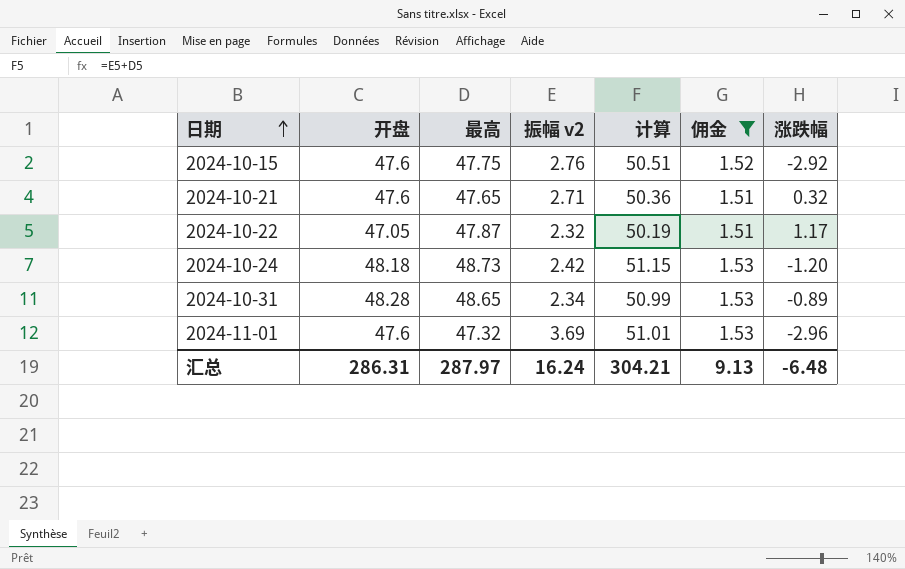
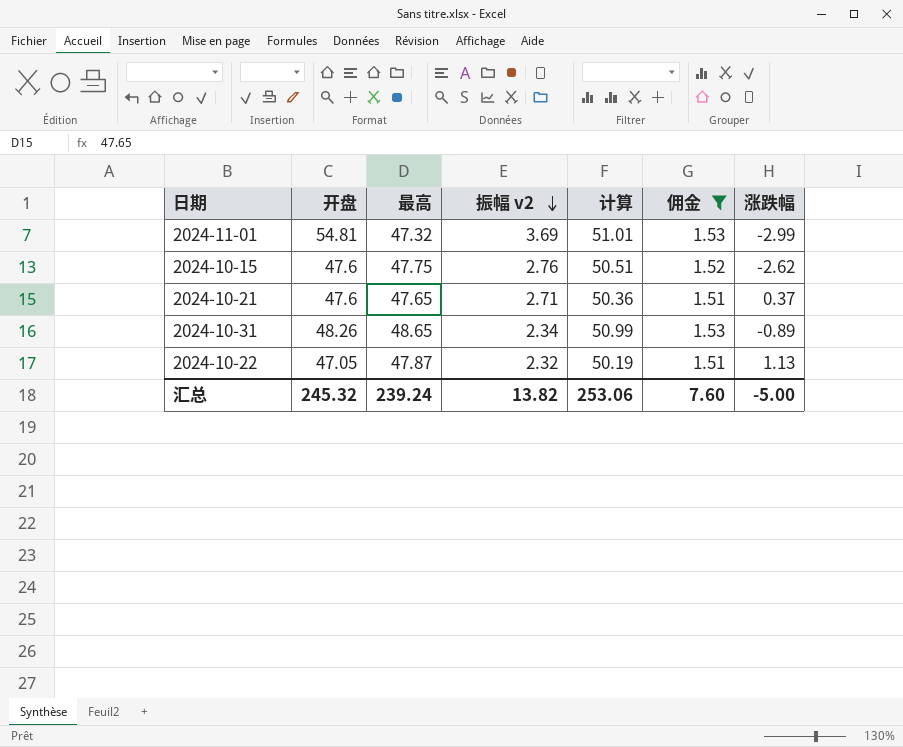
row order: 日期 ascending -> 振幅 v2 descending
row 2024-10-24: 48.18 | 48.73 | 2.42 | 51.15 | 1.53 | -1.20 -> none
2024-11-01 | 开盘: 47.6 -> 54.81
2024-11-01 | 涨跌幅: -2.96 -> -2.99
2024-10-15 | 涨跌幅: -2.92 -> -2.62
2024-10-21 | 涨跌幅: 0.32 -> 0.37
2024-10-31 | 开盘: 48.28 -> 48.26
2024-10-22 | 涨跌幅: 1.17 -> 1.13
汇总 | 开盘: 286.31 -> 245.32
汇总 | 最高: 287.97 -> 239.24
汇总 | 振幅 v2: 16.24 -> 13.82
汇总 | 计算: 304.21 -> 253.06
汇总 | 佣金: 9.13 -> 7.60
汇总 | 涨跌幅: -6.48 -> -5.00

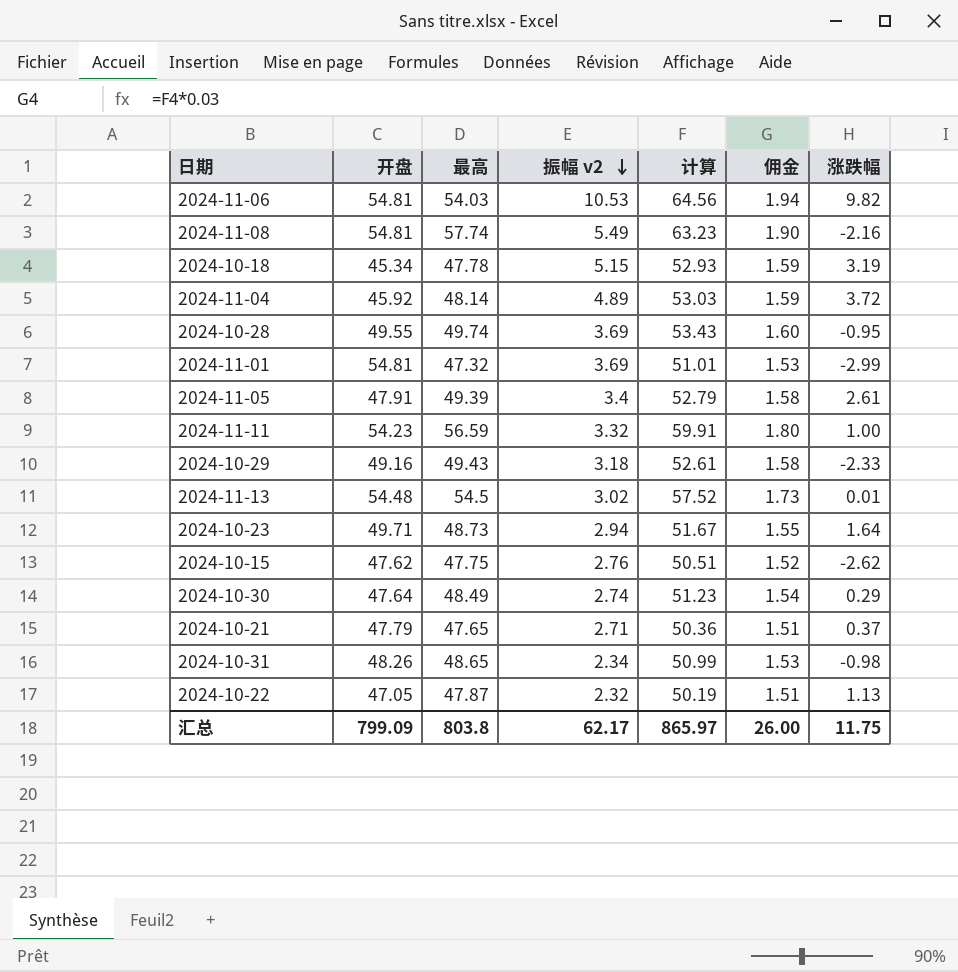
filter: 佣金 <= 1.53 -> none
2024-10-15 | 开盘: 47.6 -> 47.62
2024-10-21 | 开盘: 47.6 -> 47.79
2024-10-31 | 涨跌幅: -0.89 -> -0.98
汇总 | 开盘: 245.32 -> 799.09
汇总 | 最高: 239.24 -> 803.8
汇总 | 振幅 v2: 13.82 -> 62.17
汇总 | 计算: 253.06 -> 865.97
汇总 | 佣金: 7.60 -> 26.00
汇总 | 涨跌幅: -5.00 -> 11.75

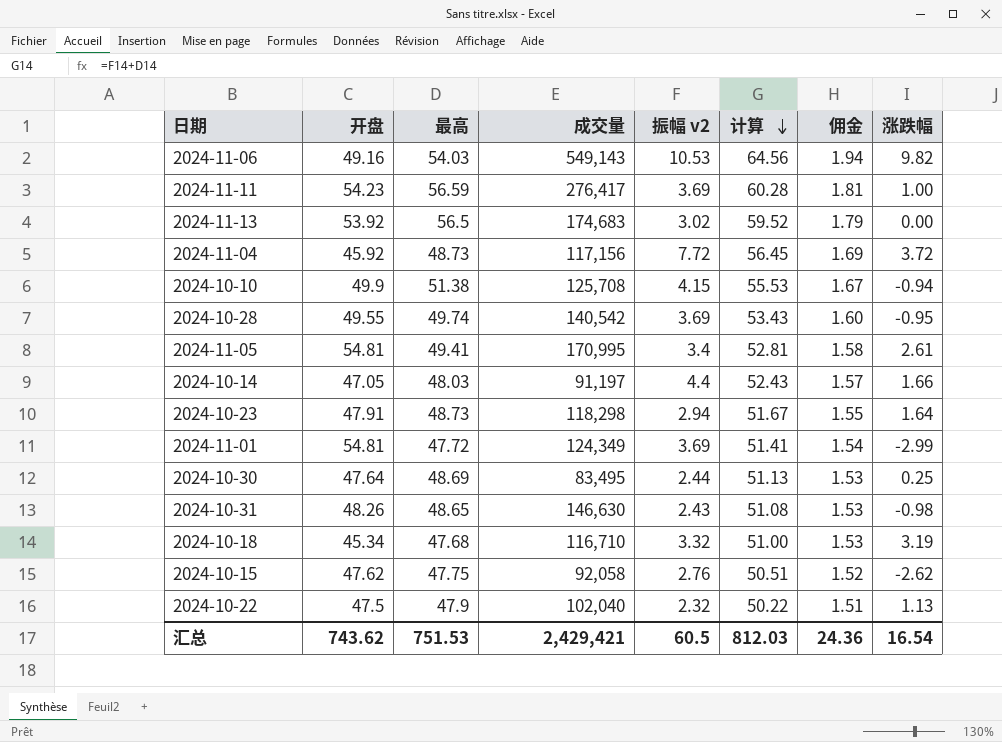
row order: 振幅 v2 descending -> 计算 descending
column 成交量 | position: none -> 4
row 2024-11-08: 54.81 | 57.74 | 5.49 | 63.23 | 1.90 | -2.16 -> none
row 2024-10-29: 49.16 | 49.43 | 3.18 | 52.61 | 1.58 | -2.33 -> none
row 2024-10-21: 47.79 | 47.65 | 2.71 | 50.36 | 1.51 | 0.37 -> none
2024-11-06 | 开盘: 54.81 -> 49.16
2024-11-11 | 振幅 v2: 3.32 -> 3.69
2024-11-11 | 计算: 59.91 -> 60.28
2024-11-11 | 佣金: 1.80 -> 1.81
2024-11-13 | 开盘: 54.48 -> 53.92
2024-11-13 | 最高: 54.5 -> 56.5
2024-11-13 | 计算: 57.52 -> 59.52
2024-11-13 | 佣金: 1.73 -> 1.79
2024-11-13 | 涨跌幅: 0.01 -> 0.00
2024-11-04 | 最高: 48.14 -> 48.73
2024-11-04 | 振幅 v2: 4.89 -> 7.72
2024-11-04 | 计算: 53.03 -> 56.45
2024-11-04 | 佣金: 1.59 -> 1.69
row 2024-10-10: none -> 49.9 | 51.38 | 125,708 | 4.15 | 55.53 | 1.67 | -0.94
2024-11-05 | 开盘: 47.91 -> 54.81
2024-11-05 | 最高: 49.39 -> 49.41
2024-11-05 | 计算: 52.79 -> 52.81
row 2024-10-14: none -> 47.05 | 48.03 | 91,197 | 4.4 | 52.43 | 1.57 | 1.66
2024-10-23 | 开盘: 49.71 -> 47.91
2024-11-01 | 最高: 47.32 -> 47.72
2024-11-01 | 计算: 51.01 -> 51.41
2024-11-01 | 佣金: 1.53 -> 1.54
2024-10-30 | 最高: 48.49 -> 48.69
2024-10-30 | 振幅 v2: 2.74 -> 2.44
2024-10-30 | 计算: 51.23 -> 51.13
2024-10-30 | 佣金: 1.54 -> 1.53
2024-10-30 | 涨跌幅: 0.29 -> 0.25
2024-10-31 | 振幅 v2: 2.34 -> 2.43
2024-10-31 | 计算: 50.99 -> 51.08
2024-10-18 | 最高: 47.78 -> 47.68
2024-10-18 | 振幅 v2: 5.15 -> 3.32
2024-10-18 | 计算: 52.93 -> 51.00
2024-10-18 | 佣金: 1.59 -> 1.53
2024-10-22 | 开盘: 47.05 -> 47.5
2024-10-22 | 最高: 47.87 -> 47.9
2024-10-22 | 计算: 50.19 -> 50.22
汇总 | 开盘: 799.09 -> 743.62
汇总 | 最高: 803.8 -> 751.53
汇总 | 振幅 v2: 62.17 -> 60.5
汇总 | 计算: 865.97 -> 812.03
汇总 | 佣金: 26.00 -> 24.36
汇总 | 涨跌幅: 11.75 -> 16.54

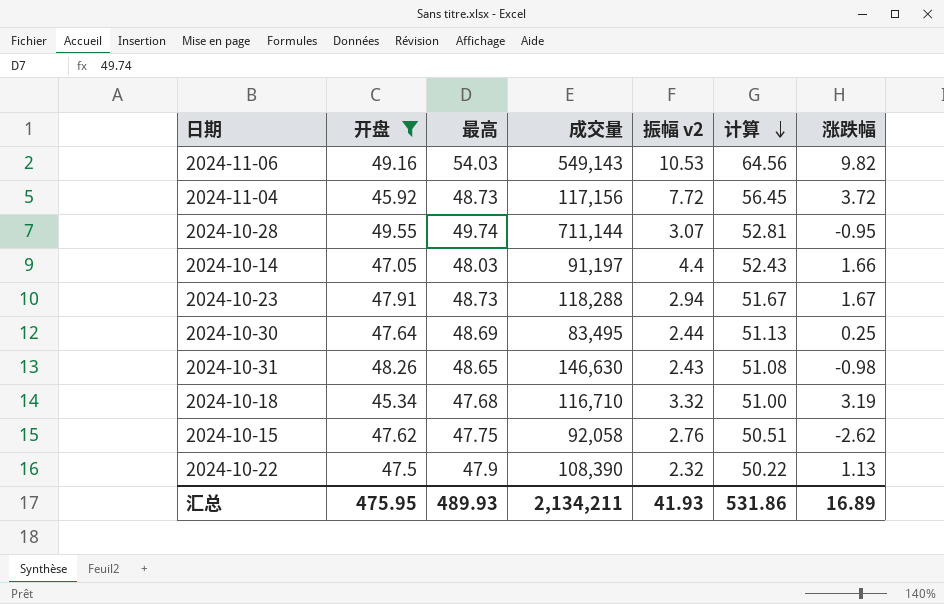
filter: none -> 开盘 <= 49.55
column 佣金 | formula: [计算] * 0.03 -> none
2024-10-28 | 成交量: 140,542 -> 711,144
2024-10-28 | 振幅 v2: 3.69 -> 3.07
2024-10-28 | 计算: 53.43 -> 52.81
2024-10-23 | 成交量: 118,298 -> 118,288
2024-10-23 | 涨跌幅: 1.64 -> 1.67
2024-10-22 | 成交量: 102,040 -> 108,390
汇总 | 开盘: 743.62 -> 475.95
汇总 | 最高: 751.53 -> 489.93
汇总 | 成交量: 2,429,421 -> 2,134,211
汇总 | 振幅 v2: 60.5 -> 41.93
汇总 | 计算: 812.03 -> 531.86
汇总 | 涨跌幅: 16.54 -> 16.89

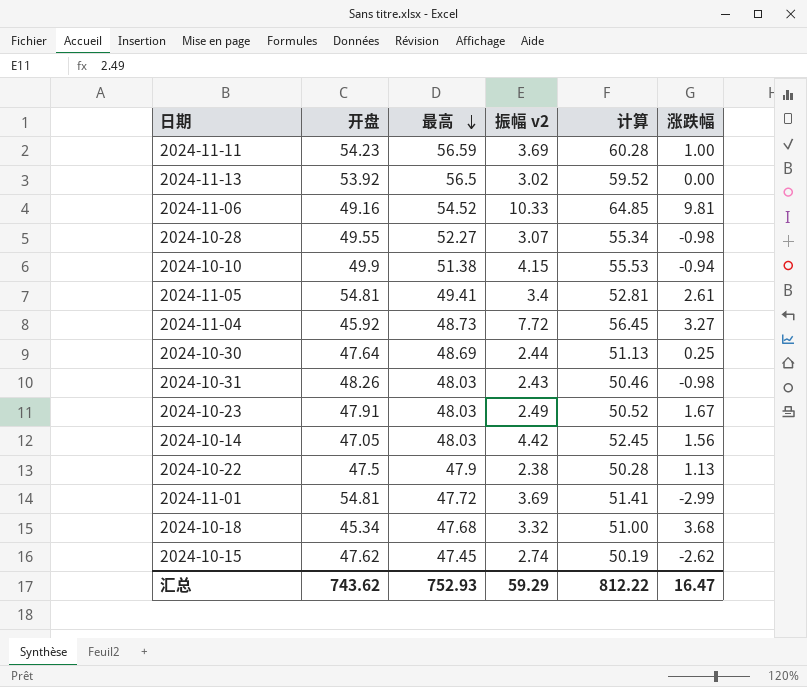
filter: 开盘 <= 49.55 -> none
row order: 计算 descending -> 最高 descending
column 成交量 | position: 4 -> none
2024-11-06 | 最高: 54.03 -> 54.52
2024-11-06 | 振幅 v2: 10.53 -> 10.33
2024-11-06 | 计算: 64.56 -> 64.85
2024-11-06 | 涨跌幅: 9.82 -> 9.81
2024-10-28 | 最高: 49.74 -> 52.27
2024-10-28 | 计算: 52.81 -> 55.34
2024-10-28 | 涨跌幅: -0.95 -> -0.98
2024-11-04 | 涨跌幅: 3.72 -> 3.27
2024-10-31 | 最高: 48.65 -> 48.03
2024-10-31 | 计算: 51.08 -> 50.46
2024-10-23 | 最高: 48.73 -> 48.03
2024-10-23 | 振幅 v2: 2.94 -> 2.49
2024-10-23 | 计算: 51.67 -> 50.52
2024-10-14 | 振幅 v2: 4.4 -> 4.42
2024-10-14 | 计算: 52.43 -> 52.45
2024-10-14 | 涨跌幅: 1.66 -> 1.56
2024-10-22 | 振幅 v2: 2.32 -> 2.38
2024-10-22 | 计算: 50.22 -> 50.28
2024-10-18 | 涨跌幅: 3.19 -> 3.68
2024-10-15 | 最高: 47.75 -> 47.45
2024-10-15 | 振幅 v2: 2.76 -> 2.74
2024-10-15 | 计算: 50.51 -> 50.19
汇总 | 开盘: 475.95 -> 743.62
汇总 | 最高: 489.93 -> 752.93
汇总 | 振幅 v2: 41.93 -> 59.29
汇总 | 计算: 531.86 -> 812.22
汇总 | 涨跌幅: 16.89 -> 16.47

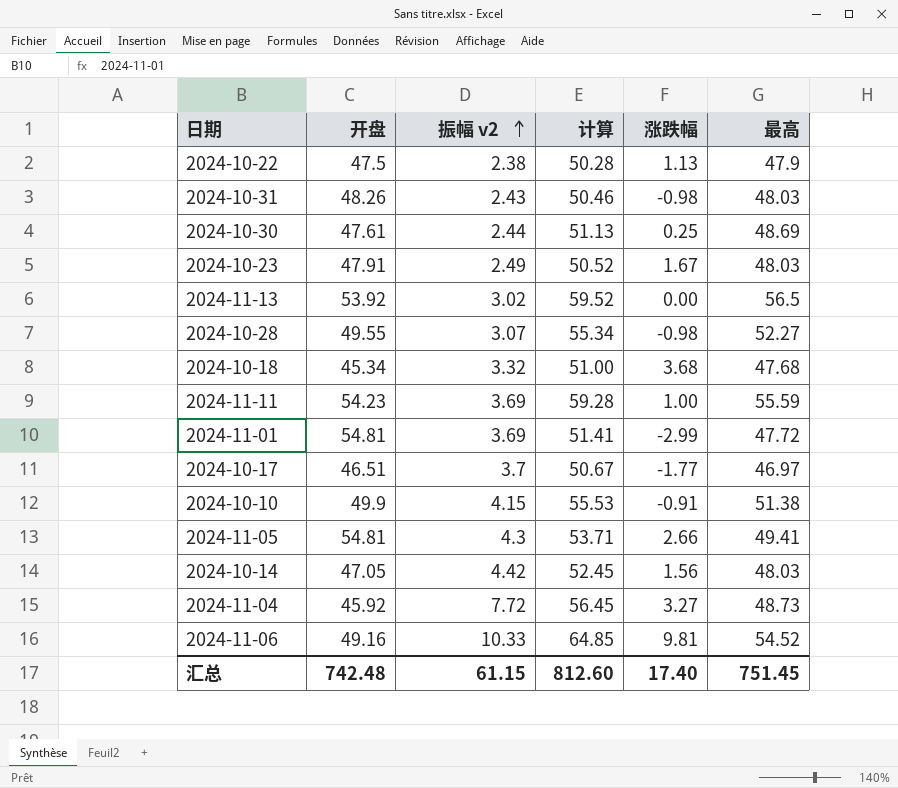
row order: 最高 descending -> 振幅 v2 ascending
column 最高 | position: 3 -> 6
row 2024-10-15: 47.62 | 47.45 | 2.74 | 50.19 | -2.62 -> none
2024-10-30 | 开盘: 47.64 -> 47.61
2024-11-11 | 计算: 60.28 -> 59.28
2024-11-11 | 最高: 56.59 -> 55.59
row 2024-10-17: none -> 46.51 | 3.7 | 50.67 | -1.77 | 46.97
2024-10-10 | 涨跌幅: -0.94 -> -0.91
2024-11-05 | 振幅 v2: 3.4 -> 4.3
2024-11-05 | 计算: 52.81 -> 53.71
2024-11-05 | 涨跌幅: 2.61 -> 2.66
汇总 | 开盘: 743.62 -> 742.48
汇总 | 振幅 v2: 59.29 -> 61.15
汇总 | 计算: 812.22 -> 812.60
汇总 | 涨跌幅: 16.47 -> 17.40
汇总 | 最高: 752.93 -> 751.45

